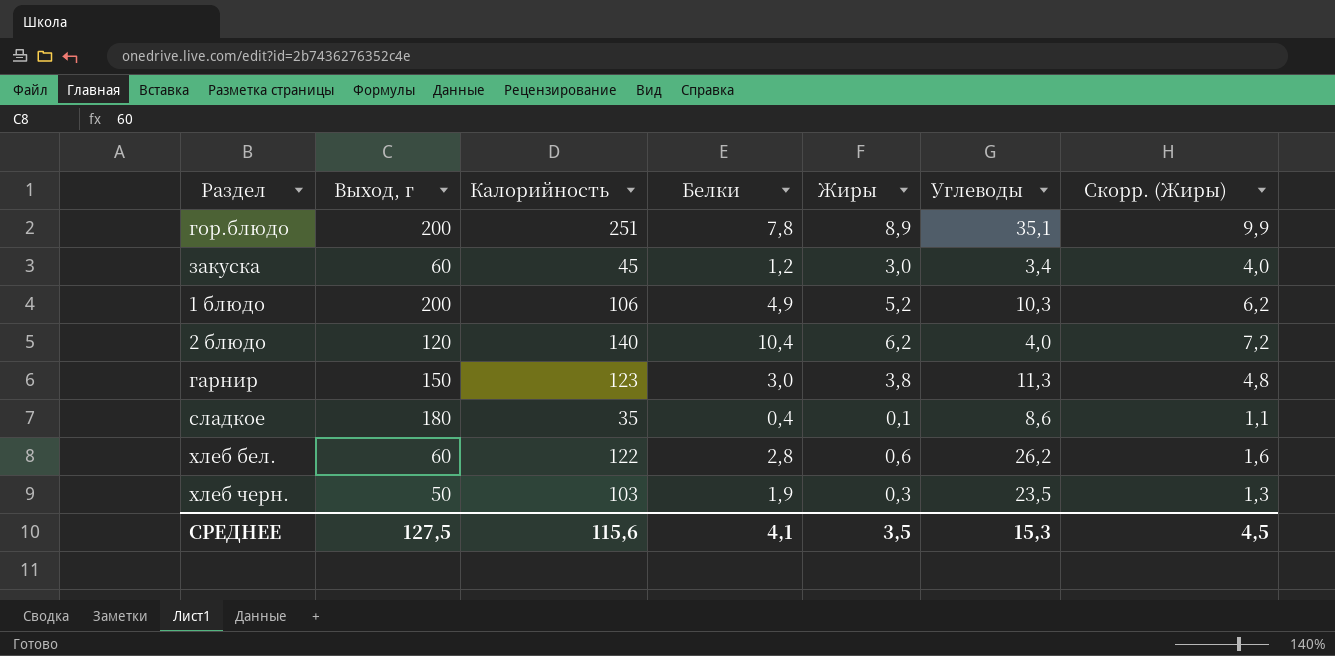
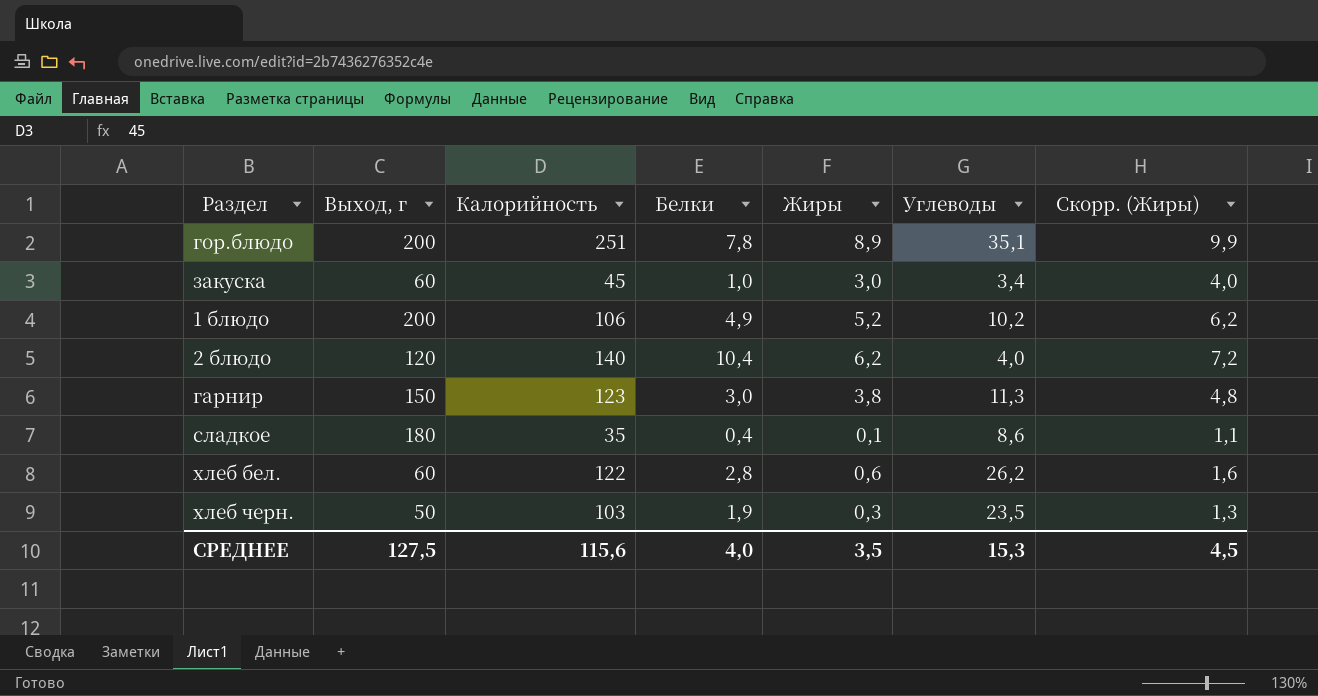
закуска | Белки: 1,2 -> 1,0
1 блюдо | Углеводы: 10,3 -> 10,2
СРЕДНЕЕ | Белки: 4,1 -> 4,0

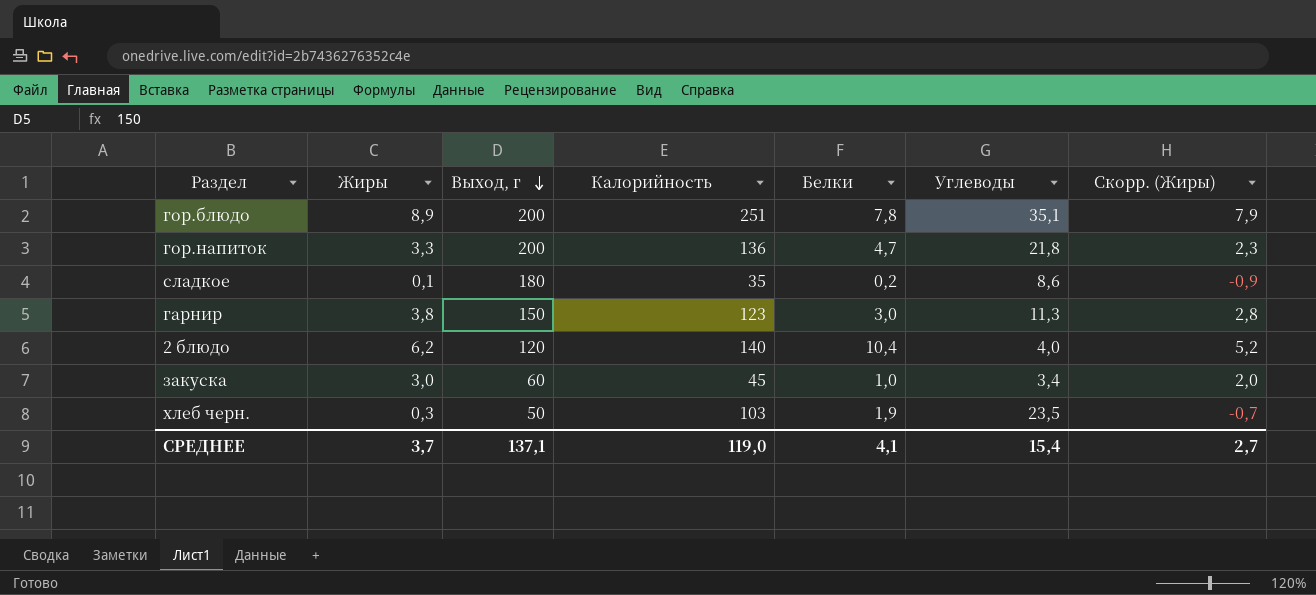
row order: none -> Выход, г descending
column Жиры | position: 5 -> 2
column Скорр. (Жиры) | formula: [Жиры] + 1 -> [Жиры] - 1
row 1 блюдо: 200 | 106 | 4,9 | 5,2 | 10,2 | 6,2 -> none
row хлеб бел.: 60 | 122 | 2,8 | 0,6 | 26,2 | 1,6 -> none
row гор.напиток: none -> 3,3 | 200 | 136 | 4,7 | 21,8 | 2,3
сладкое | Белки: 0,4 -> 0,2
СРЕДНЕЕ | Жиры: 3,5 -> 3,7
СРЕДНЕЕ | Выход, г: 127,5 -> 137,1
СРЕДНЕЕ | Калорийность: 115,6 -> 119,0
СРЕДНЕЕ | Белки: 4,0 -> 4,1
СРЕДНЕЕ | Углеводы: 15,3 -> 15,4
СРЕДНЕЕ | Скорр. (Жиры): 4,5 -> 2,7

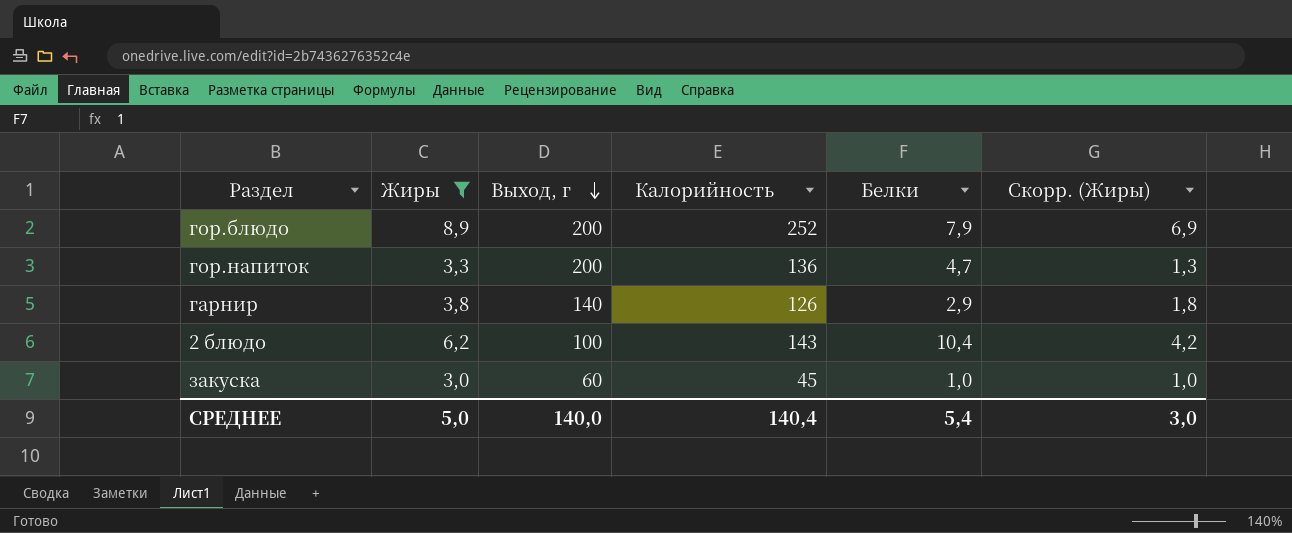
filter: none -> Жиры >= 3,0
column Углеводы | position: 6 -> none
column Скорр. (Жиры) | formula: [Жиры] - 1 -> [Жиры] - 2
гор.блюдо | Калорийность: 251 -> 252
гор.блюдо | Белки: 7,8 -> 7,9
гарнир | Выход, г: 150 -> 140
гарнир | Калорийность: 123 -> 126
гарнир | Белки: 3,0 -> 2,9
2 блюдо | Выход, г: 120 -> 100
2 блюдо | Калорийность: 140 -> 143
СРЕДНЕЕ | Жиры: 3,7 -> 5,0
СРЕДНЕЕ | Выход, г: 137,1 -> 140,0
СРЕДНЕЕ | Калорийность: 119,0 -> 140,4
СРЕДНЕЕ | Белки: 4,1 -> 5,4
СРЕДНЕЕ | Скорр. (Жиры): 2,7 -> 3,0

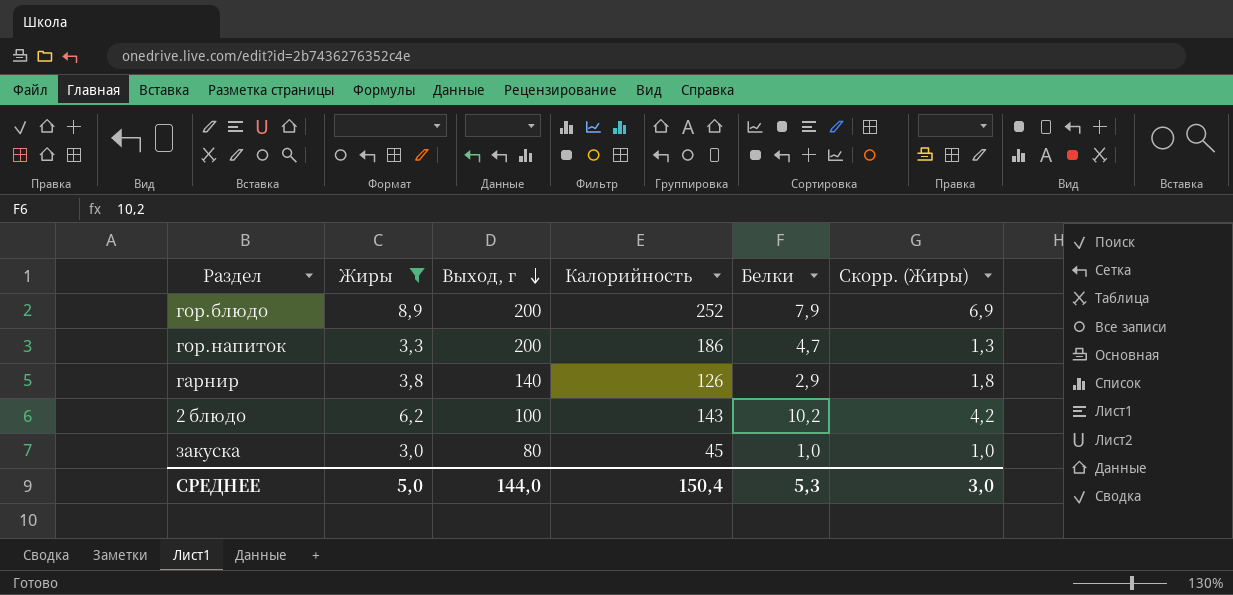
гор.напиток | Калорийность: 136 -> 186
2 блюдо | Белки: 10,4 -> 10,2
закуска | Выход, г: 60 -> 80
СРЕДНЕЕ | Выход, г: 140,0 -> 144,0
СРЕДНЕЕ | Калорийность: 140,4 -> 150,4
СРЕДНЕЕ | Белки: 5,4 -> 5,3

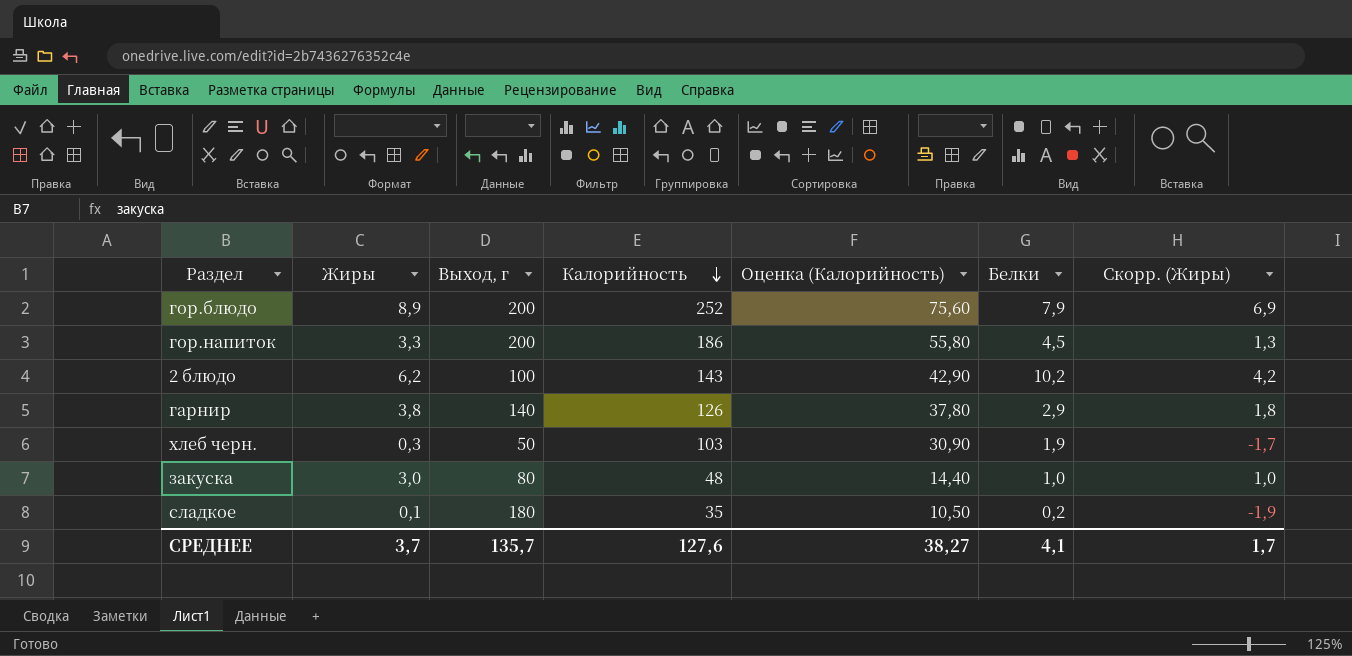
filter: Жиры >= 3,0 -> none
row order: Выход, г descending -> Калорийность descending
column Оценка (Калорийность) | formula: none -> [Калорийность] * 0,3
гор.напиток | Белки: 4,7 -> 4,5
закуска | Калорийность: 45 -> 48
СРЕДНЕЕ | Жиры: 5,0 -> 3,7
СРЕДНЕЕ | Выход, г: 144,0 -> 135,7
СРЕДНЕЕ | Калорийность: 150,4 -> 127,6
СРЕДНЕЕ | Белки: 5,3 -> 4,1
СРЕДНЕЕ | Скорр. (Жиры): 3,0 -> 1,7

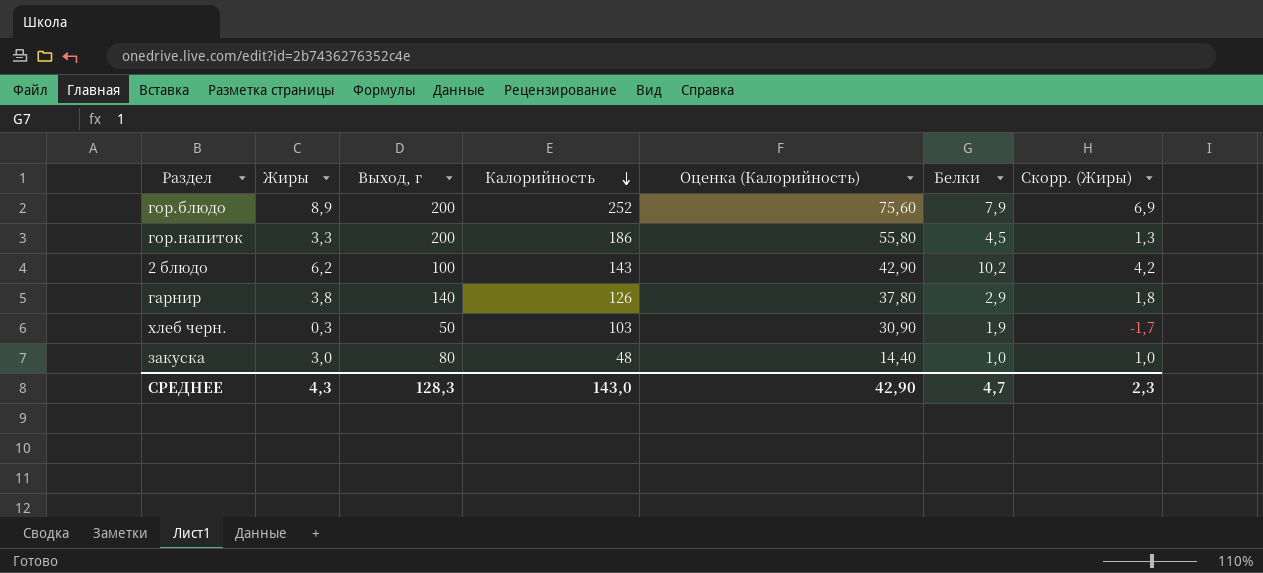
row сладкое: 0,1 | 180 | 35 | 10,50 | 0,2 | -1,9 -> none
СРЕДНЕЕ | Жиры: 3,7 -> 4,3
СРЕДНЕЕ | Выход, г: 135,7 -> 128,3
СРЕДНЕЕ | Калорийность: 127,6 -> 143,0
СРЕДНЕЕ | Оценка (Калорийность): 38,27 -> 42,90
СРЕДНЕЕ | Белки: 4,1 -> 4,7
СРЕДНЕЕ | Скорр. (Жиры): 1,7 -> 2,3

